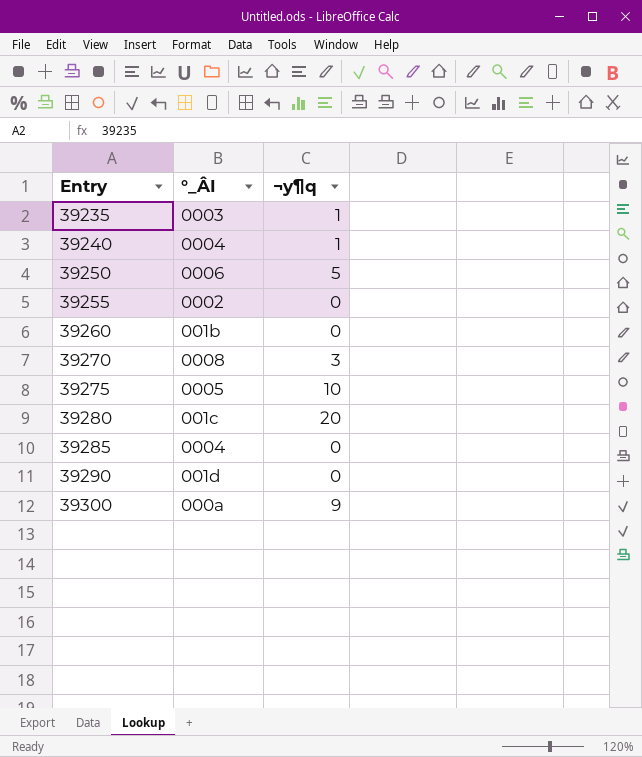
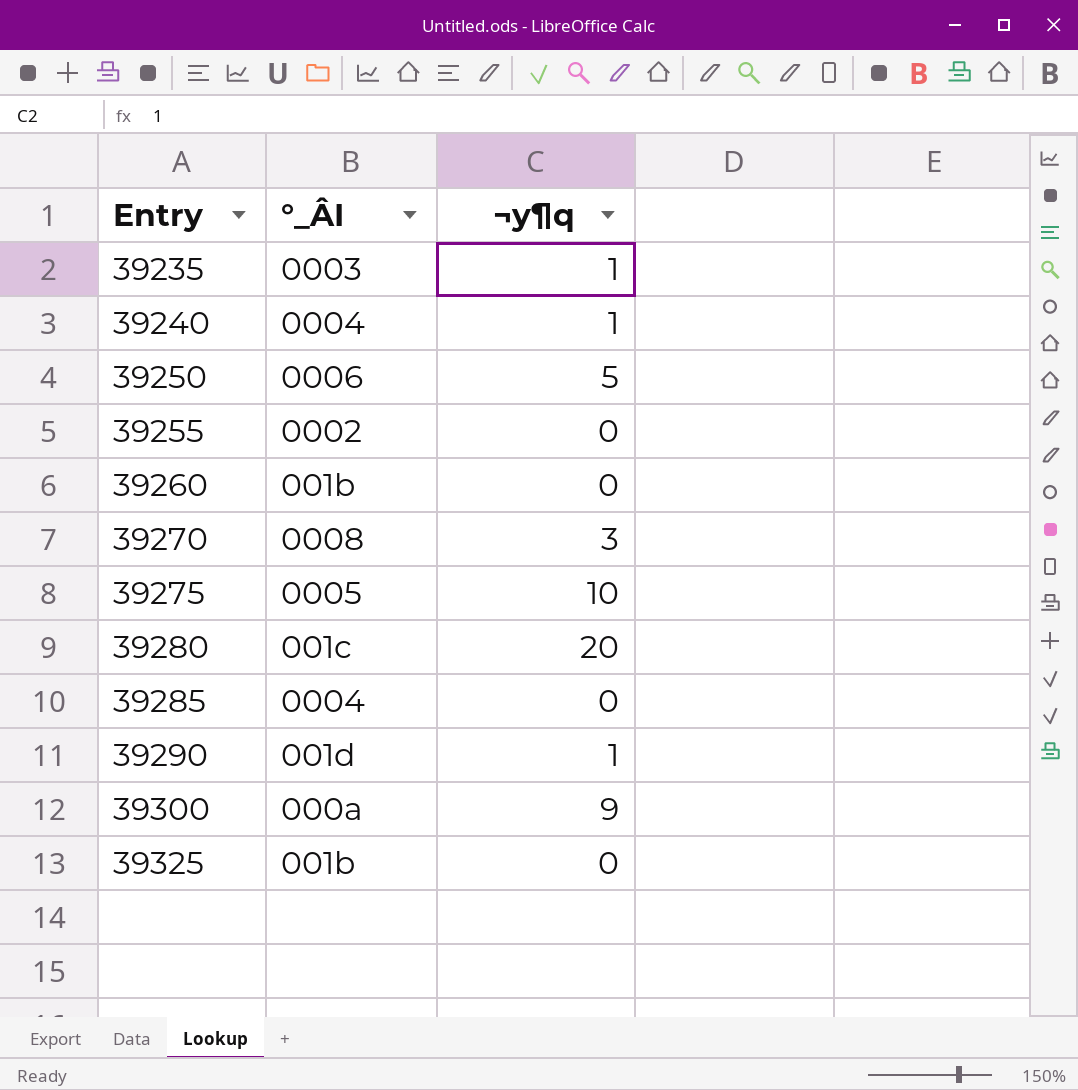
39290 | ¬y¶q: 0 -> 1
row 39325: none -> 001b | 0

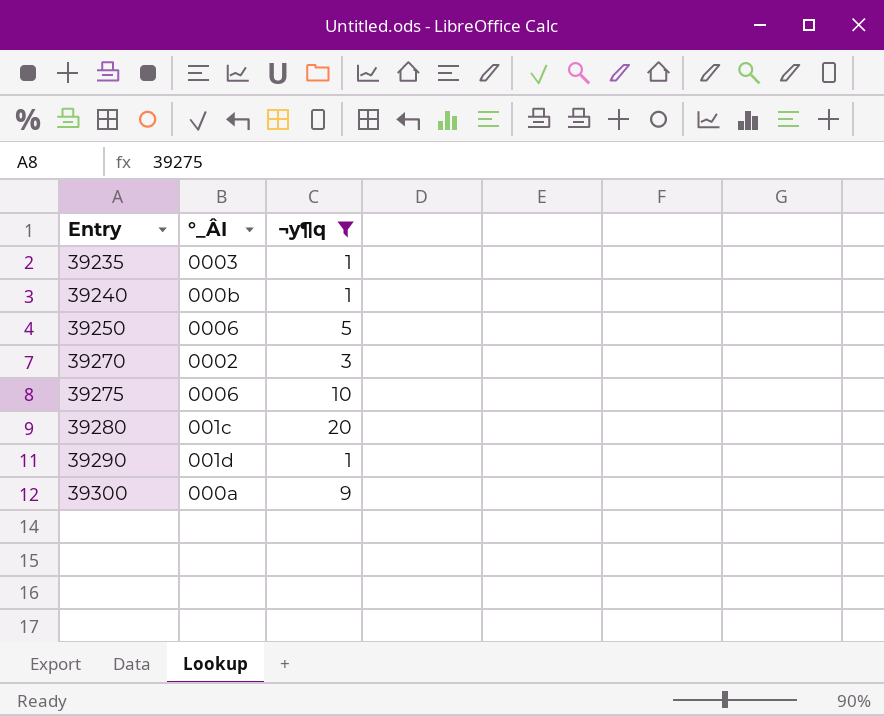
filter: none -> ¬y¶q != 0
39240 | °_ÂI: 0004 -> 000b
39270 | °_ÂI: 0008 -> 0002
39275 | °_ÂI: 0005 -> 0006

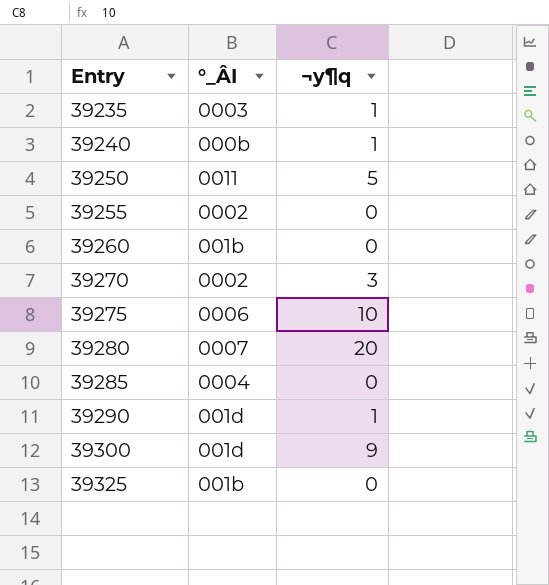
filter: ¬y¶q != 0 -> none
39250 | °_ÂI: 0006 -> 0011
39280 | °_ÂI: 001c -> 0007
39300 | °_ÂI: 000a -> 001d

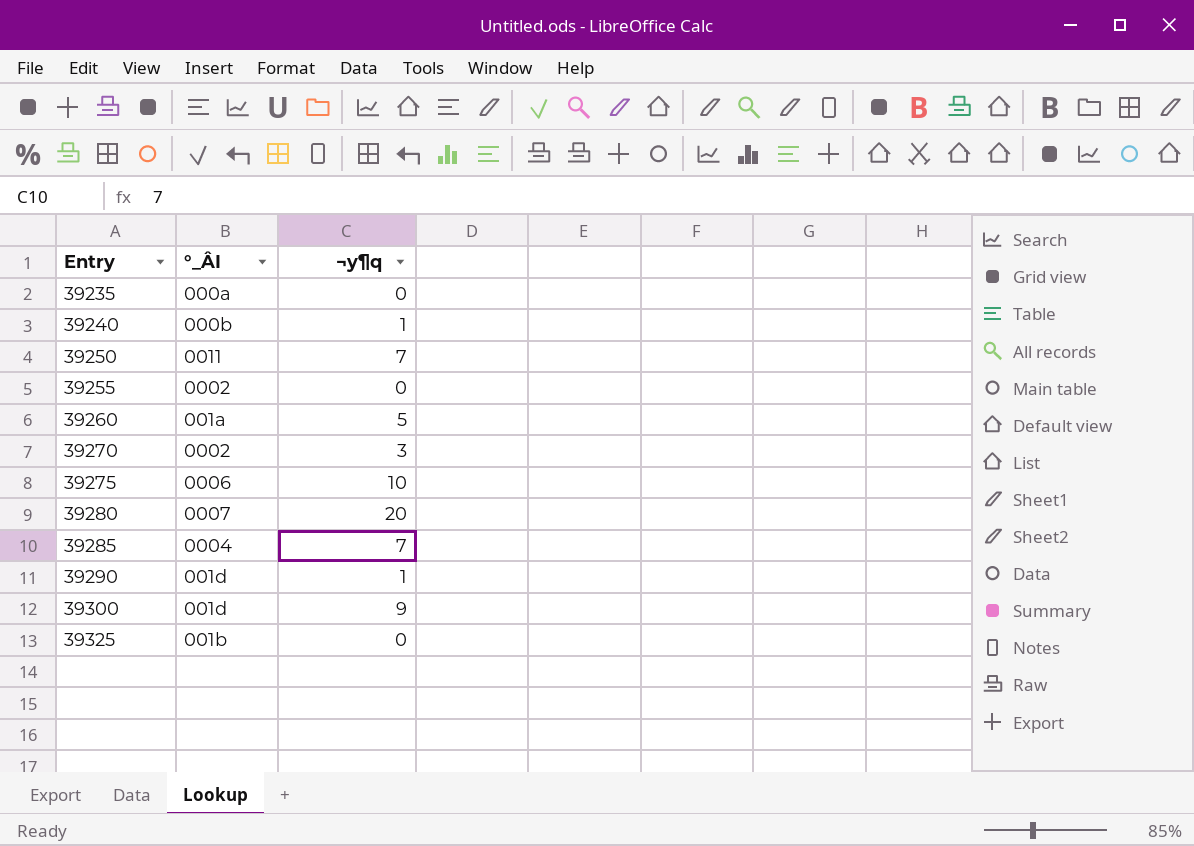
39235 | °_ÂI: 0003 -> 000a
39235 | ¬y¶q: 1 -> 0
39250 | ¬y¶q: 5 -> 7
39260 | °_ÂI: 001b -> 001a
39260 | ¬y¶q: 0 -> 5
39285 | ¬y¶q: 0 -> 7

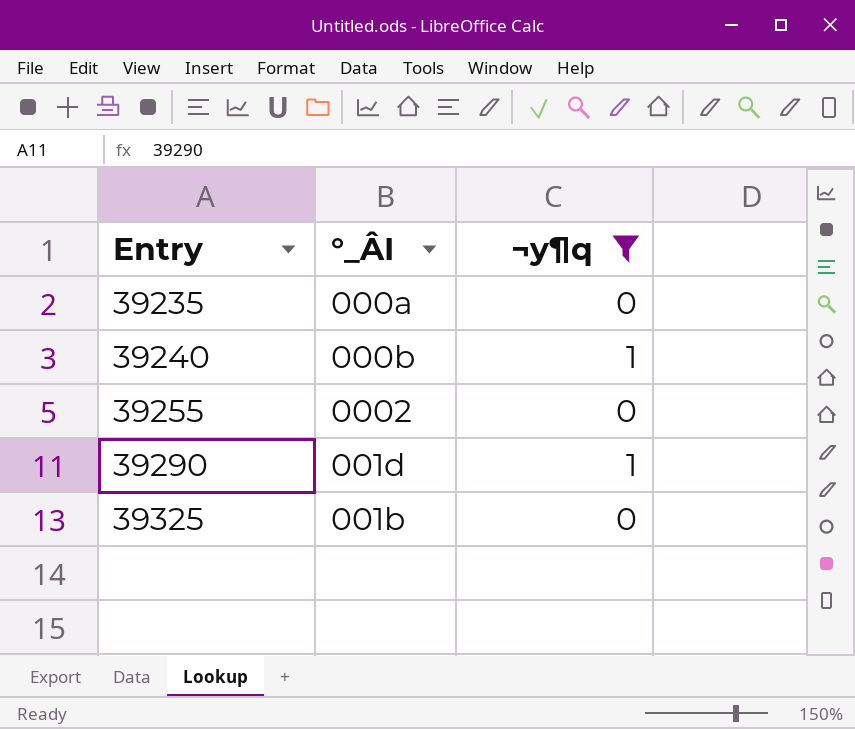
filter: none -> ¬y¶q <= 1

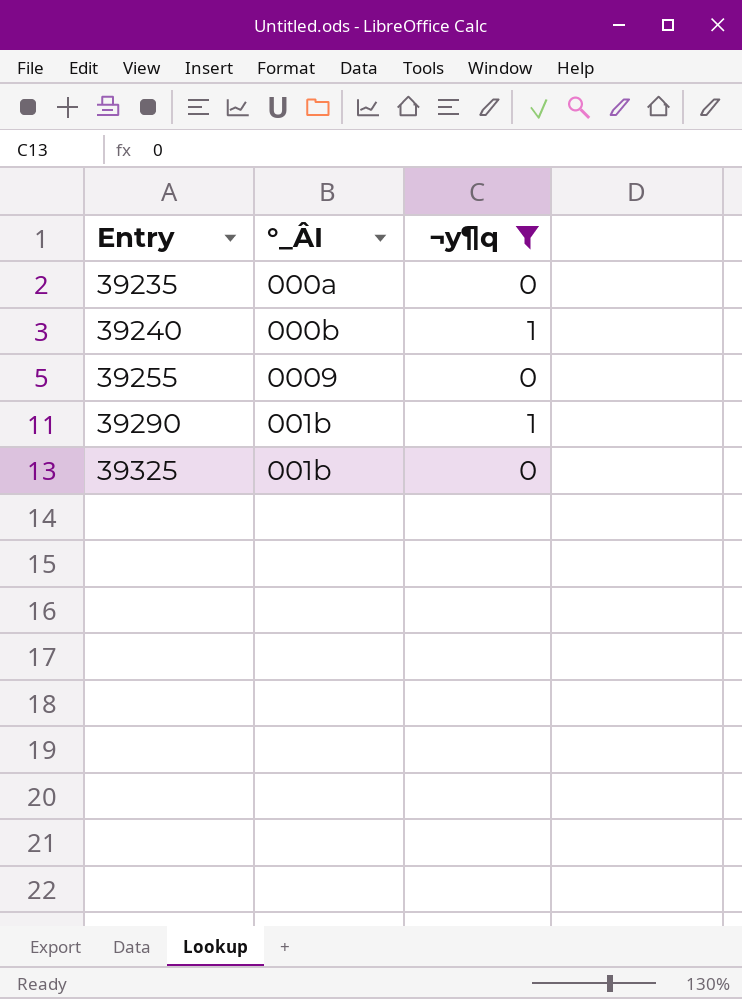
39255 | °_ÂI: 0002 -> 0009
39290 | °_ÂI: 001d -> 001b

